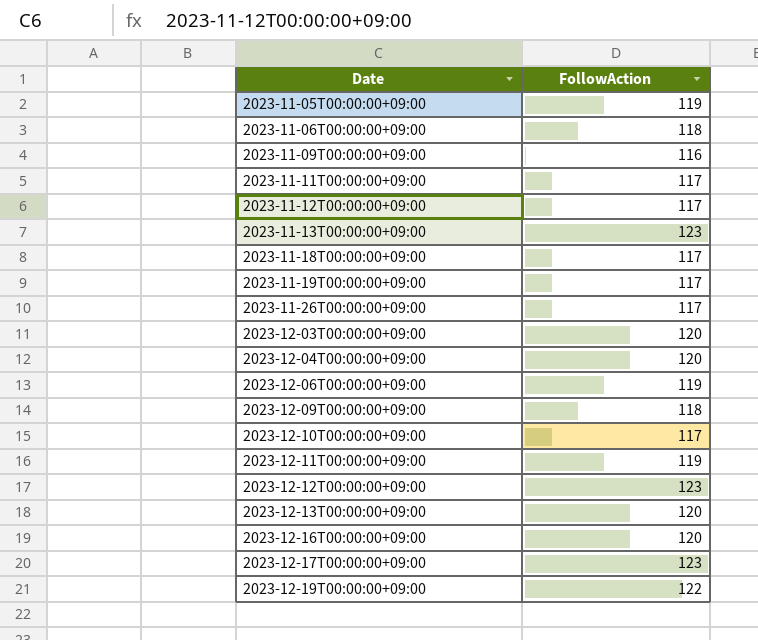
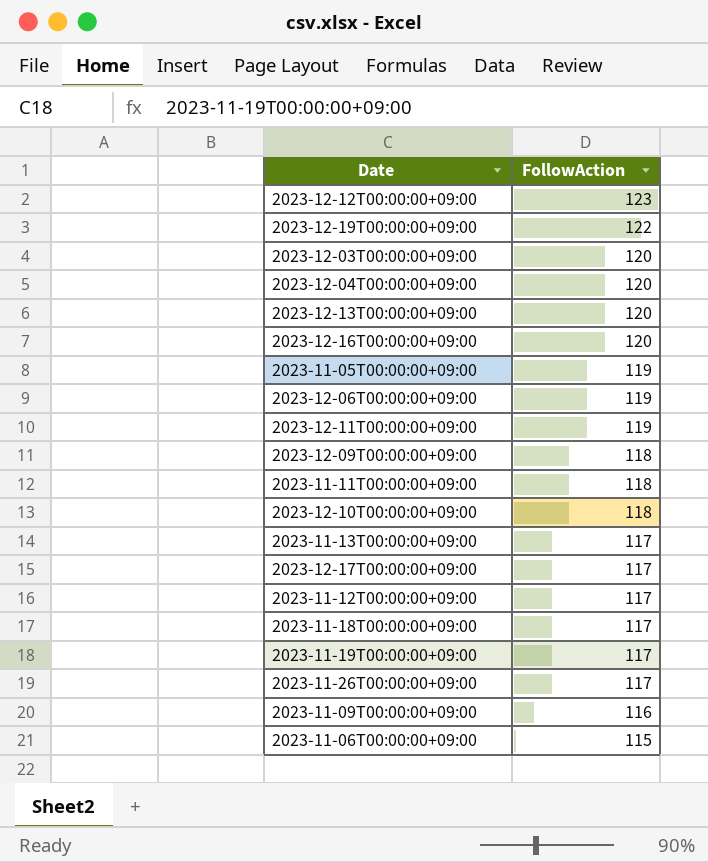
row order: Date ascending -> FollowAction descending
2023-11-11T00:00:00+09:00 | FollowAction: 117 -> 118
2023-12-10T00:00:00+09:00 | FollowAction: 117 -> 118
2023-11-13T00:00:00+09:00 | FollowAction: 123 -> 117
2023-12-17T00:00:00+09:00 | FollowAction: 123 -> 117
2023-11-06T00:00:00+09:00 | FollowAction: 118 -> 115

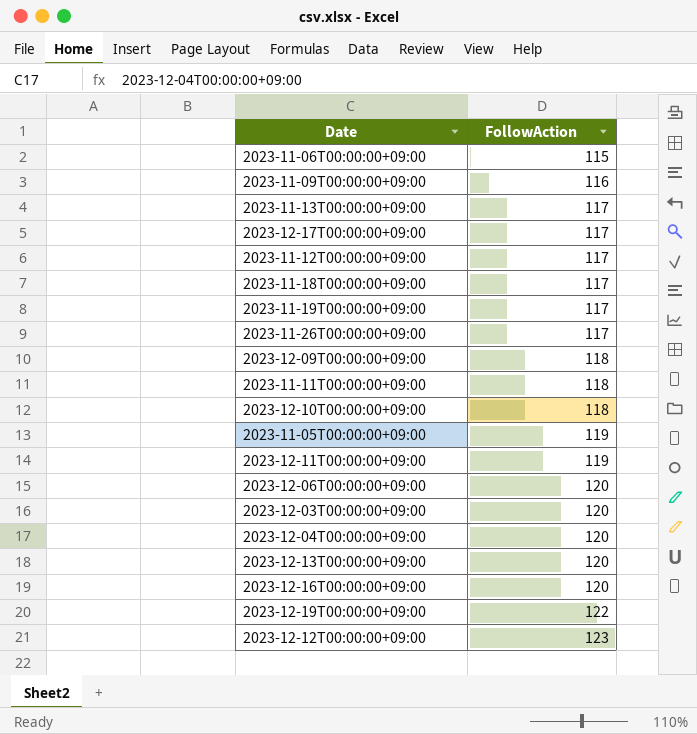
row order: FollowAction descending -> FollowAction ascending
2023-12-06T00:00:00+09:00 | FollowAction: 119 -> 120

